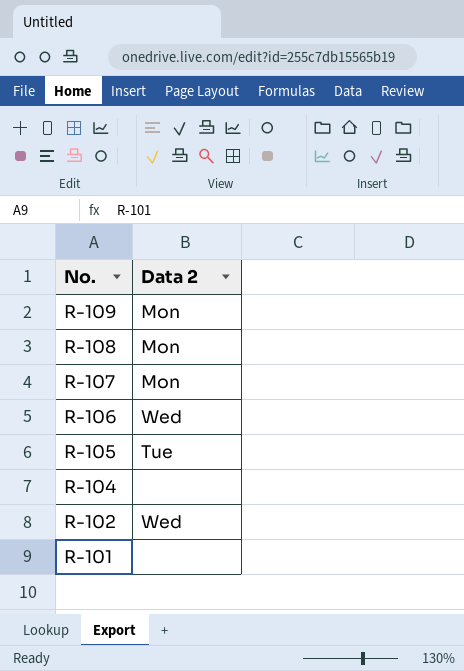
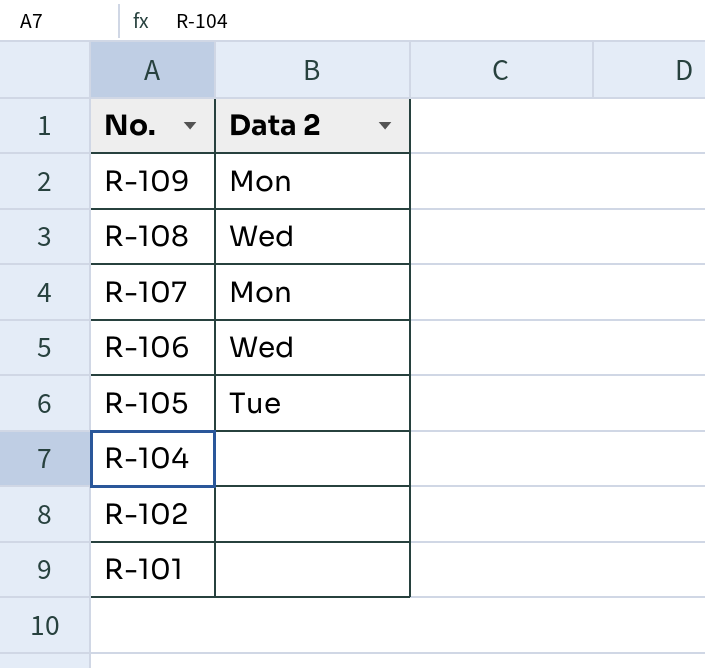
R-108 | Data 2: Mon -> Wed
R-102 | Data 2: Wed -> none

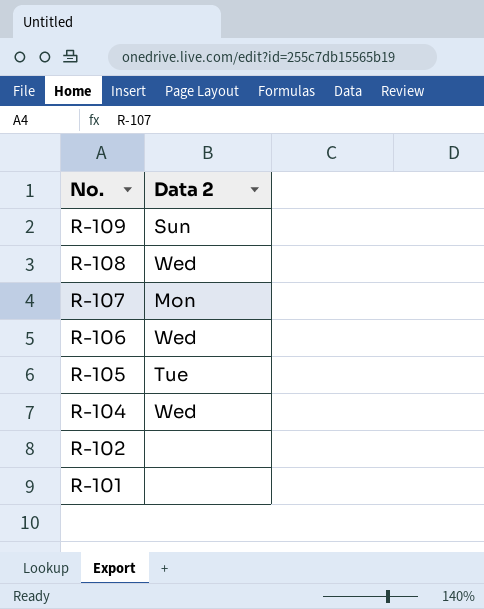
R-109 | Data 2: Mon -> Sun
R-104 | Data 2: none -> Wed

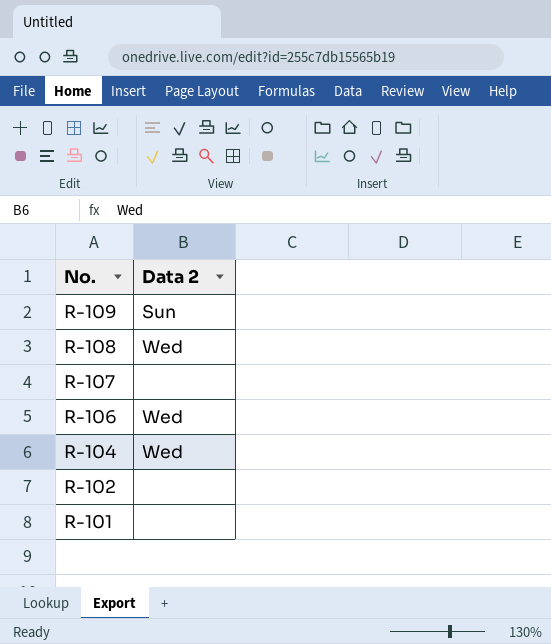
row R-105: Tue -> none
R-107 | Data 2: Mon -> none

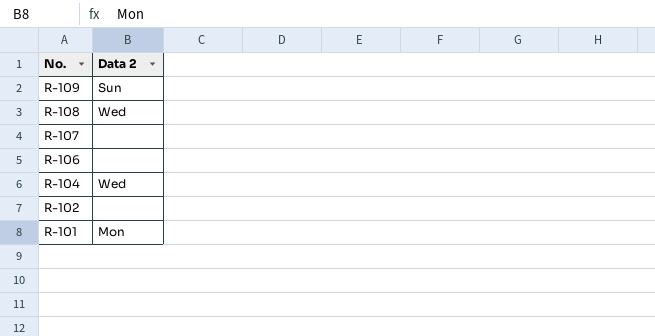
R-106 | Data 2: Wed -> none
R-101 | Data 2: none -> Mon

